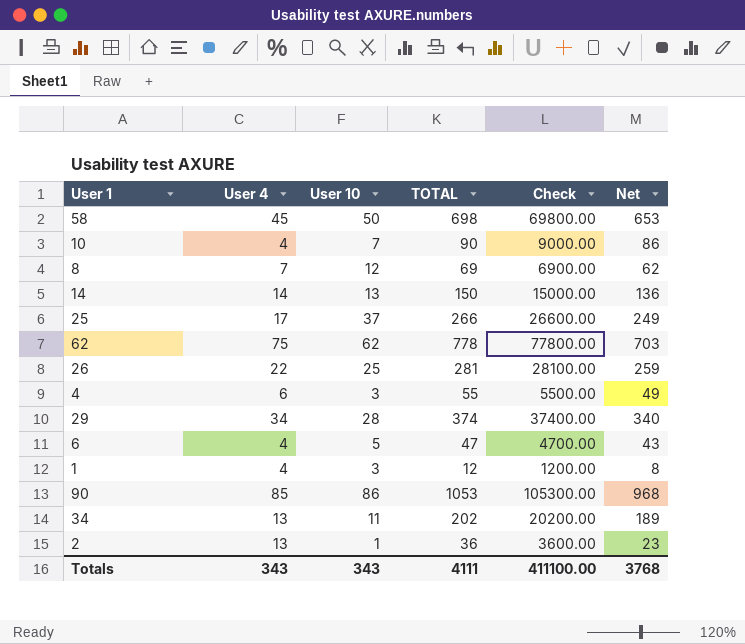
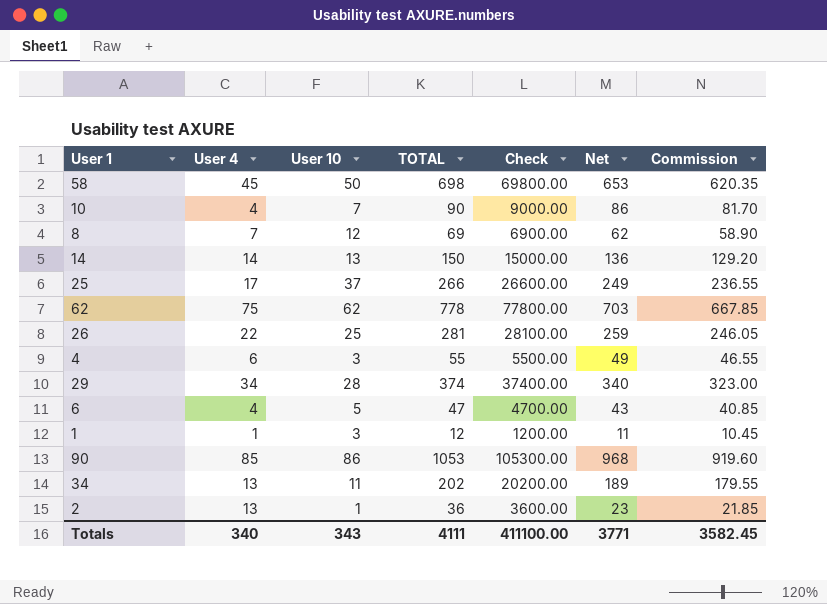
column Commission | formula: none -> [Net] * 0.95
1 | User 4: 4 -> 1
1 | Net: 8 -> 11
Totals | User 4: 343 -> 340
Totals | Net: 3768 -> 3771

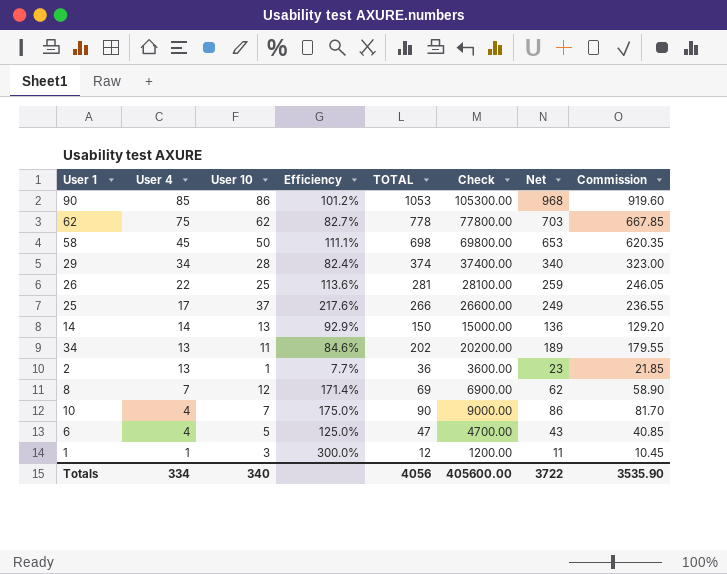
row order: none -> User 4 descending
column Efficiency | formula: none -> [User 10] / [User 4]
row 4: 6 | 3 | 55 | 5500.00 | 49 | 46.55 -> none
Totals | User 4: 340 -> 334
Totals | User 10: 343 -> 340
Totals | TOTAL: 4111 -> 4056
Totals | Check: 411100.00 -> 405600.00
Totals | Net: 3771 -> 3722
Totals | Commission: 3582.45 -> 3535.90

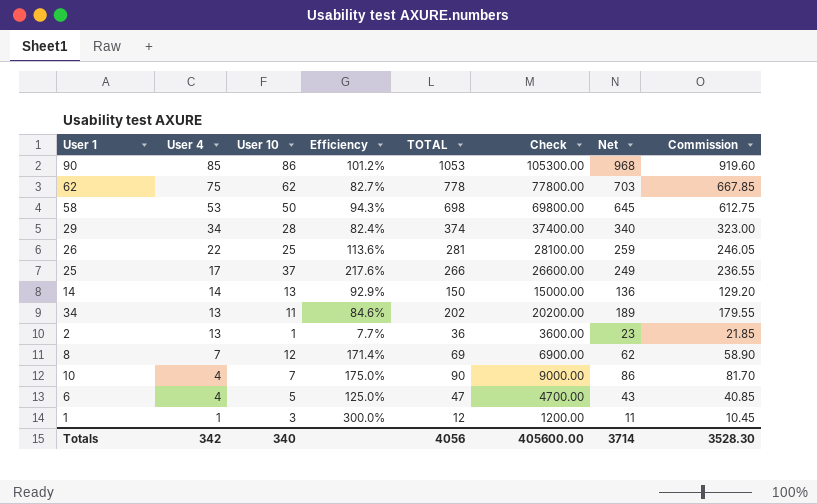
58 | User 4: 45 -> 53
58 | Efficiency: 111.1% -> 94.3%
58 | Net: 653 -> 645
58 | Commission: 620.35 -> 612.75
Totals | User 4: 334 -> 342
Totals | Net: 3722 -> 3714
Totals | Commission: 3535.90 -> 3528.30

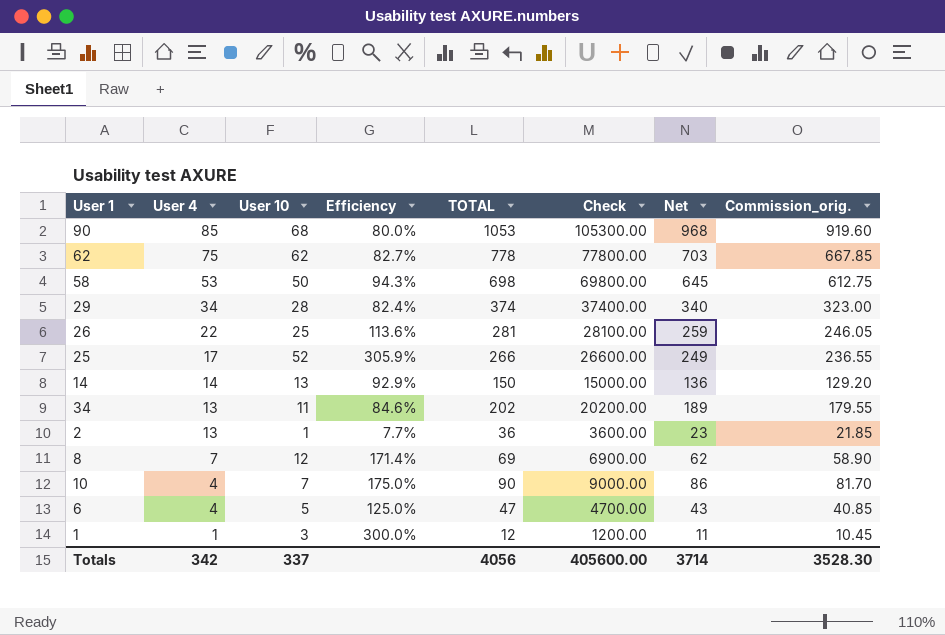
column name: Commission -> Commission_orig.
90 | User 10: 86 -> 68
90 | Efficiency: 101.2% -> 80.0%
25 | User 10: 37 -> 52
25 | Efficiency: 217.6% -> 305.9%
Totals | User 10: 340 -> 337

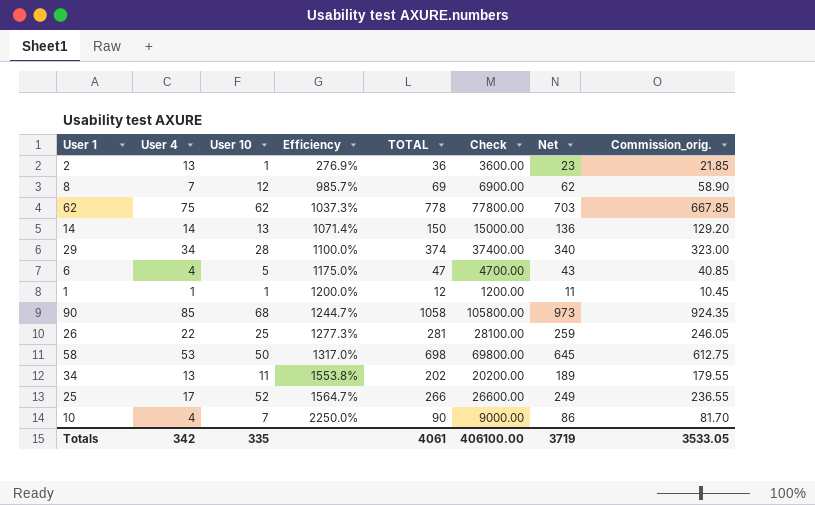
row order: User 4 descending -> Efficiency ascending
column Efficiency | formula: [User 10] / [User 4] -> [TOTAL] / [User 4]
1 | User 10: 3 -> 1
90 | TOTAL: 1053 -> 1058
90 | Check: 105300.00 -> 105800.00
90 | Net: 968 -> 973
90 | Commission_orig.: 919.60 -> 924.35
Totals | User 10: 337 -> 335
Totals | TOTAL: 4056 -> 4061
Totals | Check: 405600.00 -> 406100.00
Totals | Net: 3714 -> 3719
Totals | Commission_orig.: 3528.30 -> 3533.05

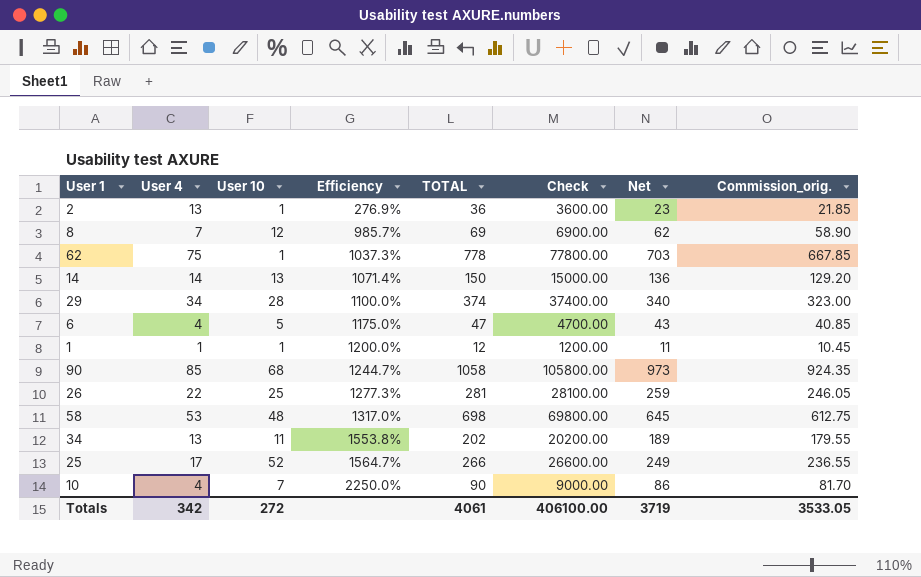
62 | User 10: 62 -> 1
58 | User 10: 50 -> 48
Totals | User 10: 335 -> 272

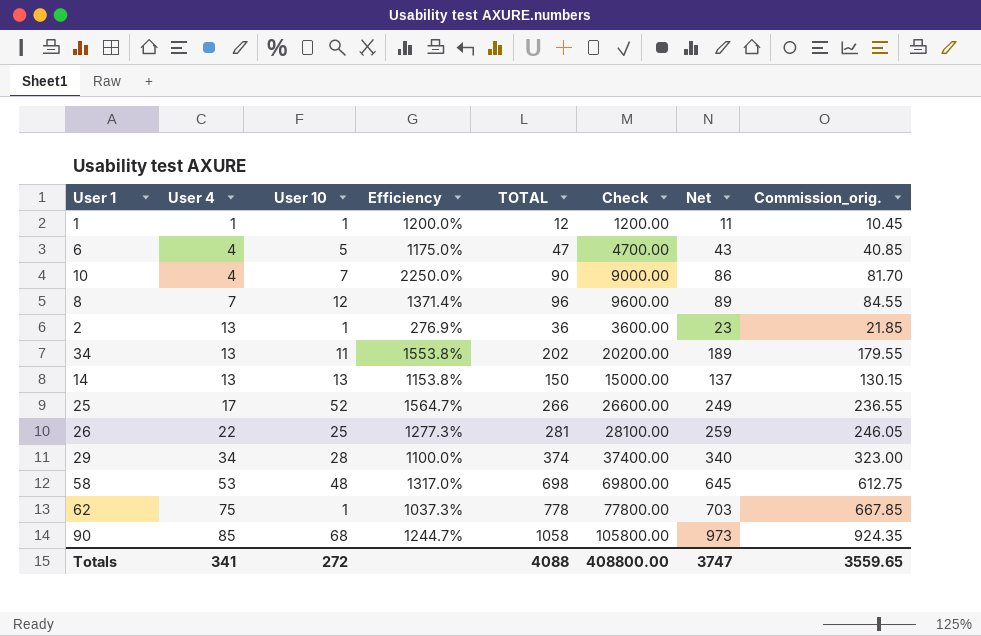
row order: Efficiency ascending -> User 4 ascending
8 | Efficiency: 985.7% -> 1371.4%
8 | TOTAL: 69 -> 96
8 | Check: 6900.00 -> 9600.00
8 | Net: 62 -> 89
8 | Commission_orig.: 58.90 -> 84.55
14 | User 4: 14 -> 13
14 | Efficiency: 1071.4% -> 1153.8%
14 | Net: 136 -> 137
14 | Commission_orig.: 129.20 -> 130.15
Totals | User 4: 342 -> 341
Totals | TOTAL: 4061 -> 4088
Totals | Check: 406100.00 -> 408800.00
Totals | Net: 3719 -> 3747
Totals | Commission_orig.: 3533.05 -> 3559.65

